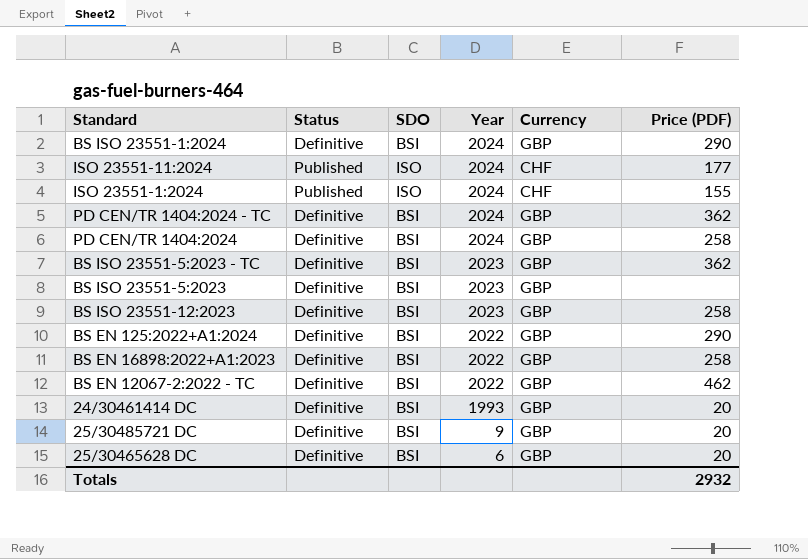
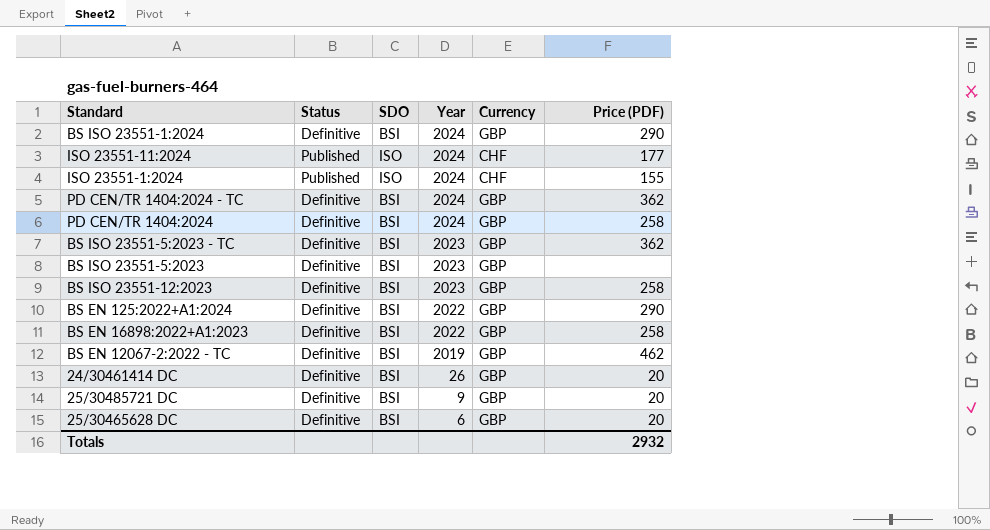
BS EN 12067-2:2022 - TC | Year: 2022 -> 2019
24/30461414 DC | Year: 1993 -> 26

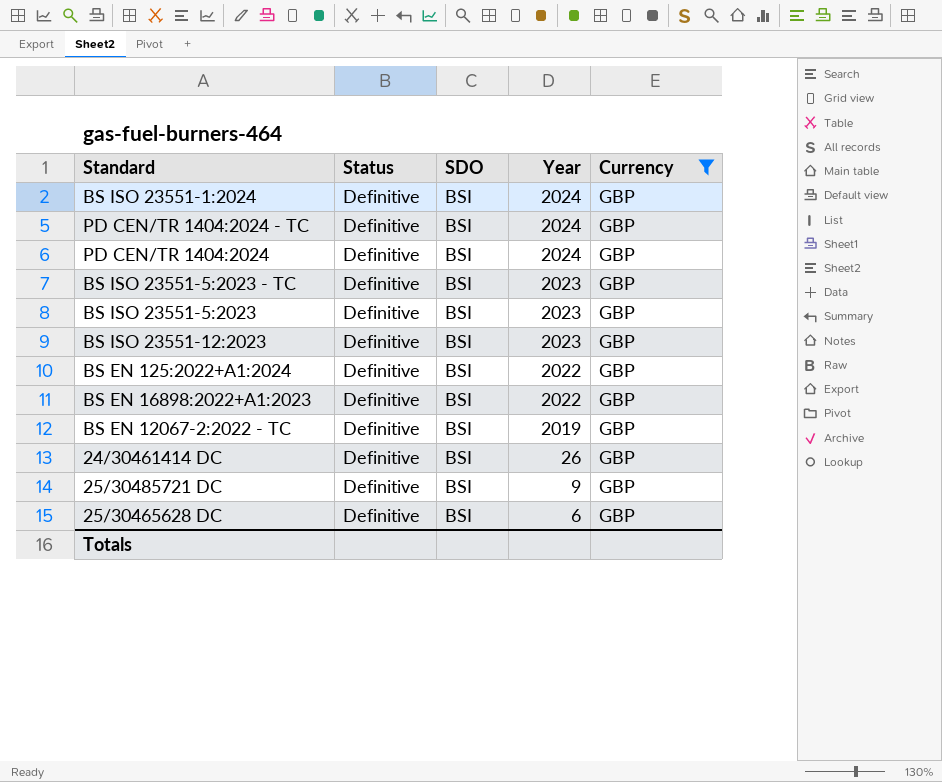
filter: none -> Currency = GBP
column Price (PDF) | position: 6 -> none

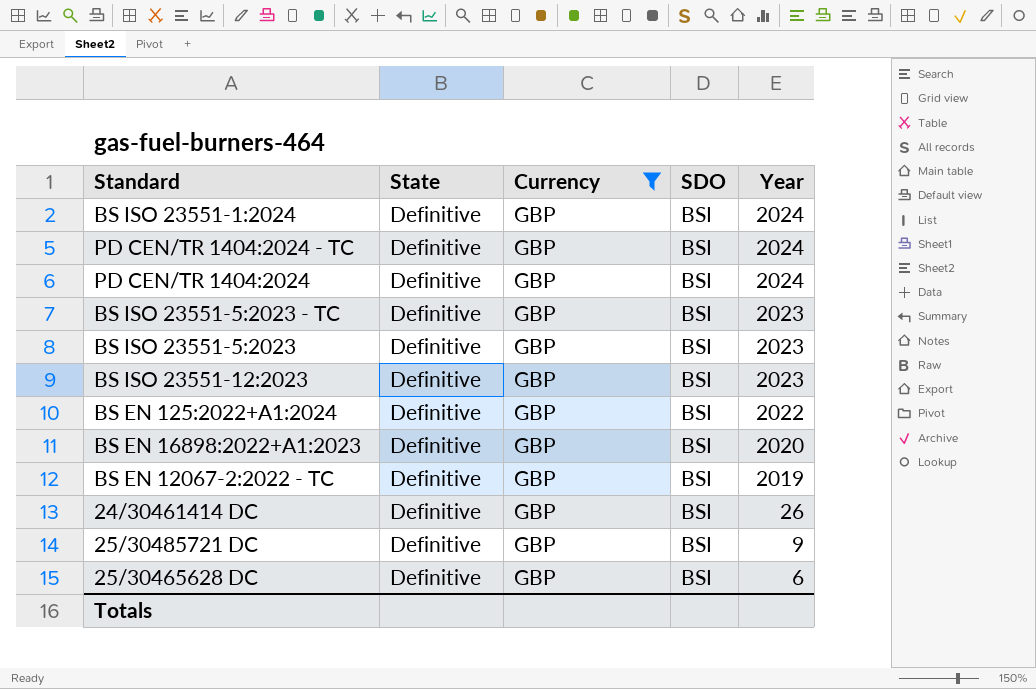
column name: Status -> State
column Currency | position: 5 -> 3
BS EN 16898:2022+A1:2023 | Year: 2022 -> 2020

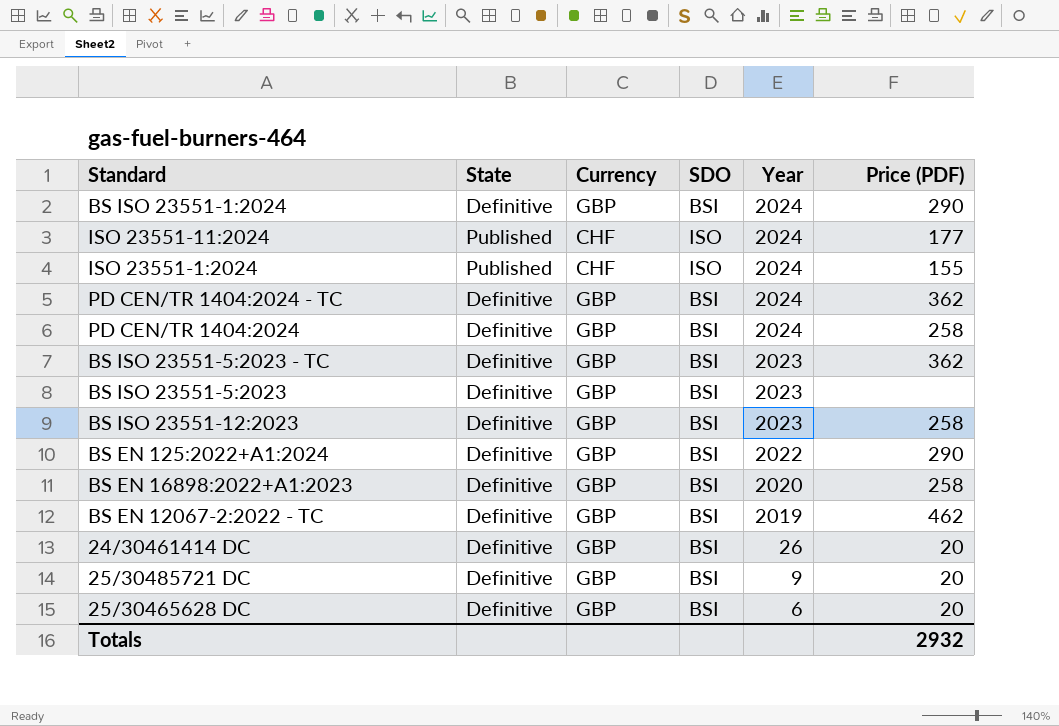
filter: Currency = GBP -> none
column Price (PDF) | position: none -> 6

